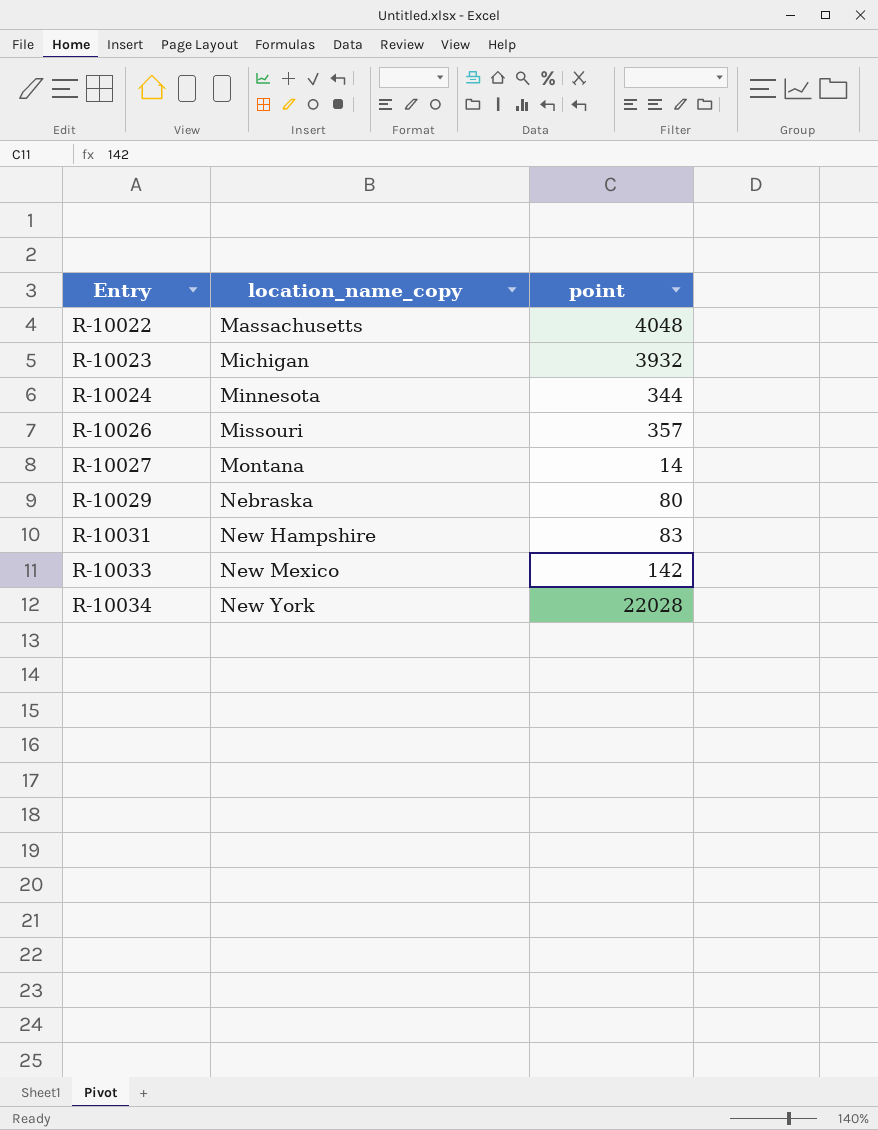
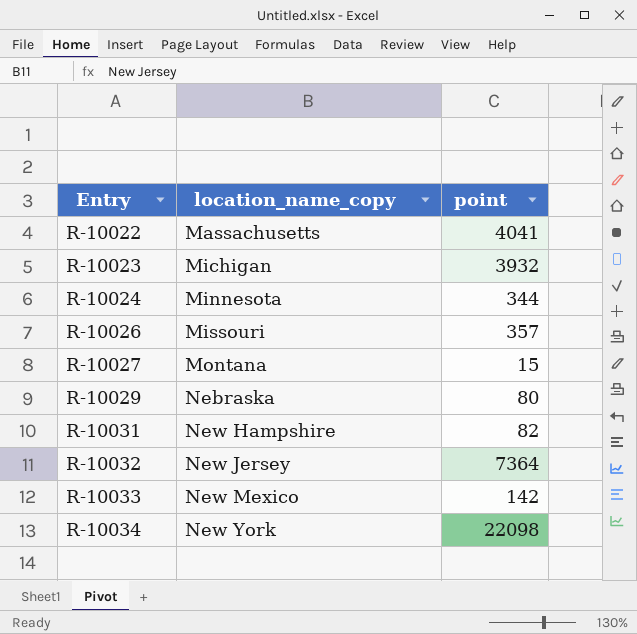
R-10022 | point: 4048 -> 4041
R-10027 | point: 14 -> 15
R-10031 | point: 83 -> 82
row R-10032: none -> New Jersey | 7364
R-10034 | point: 22028 -> 22098

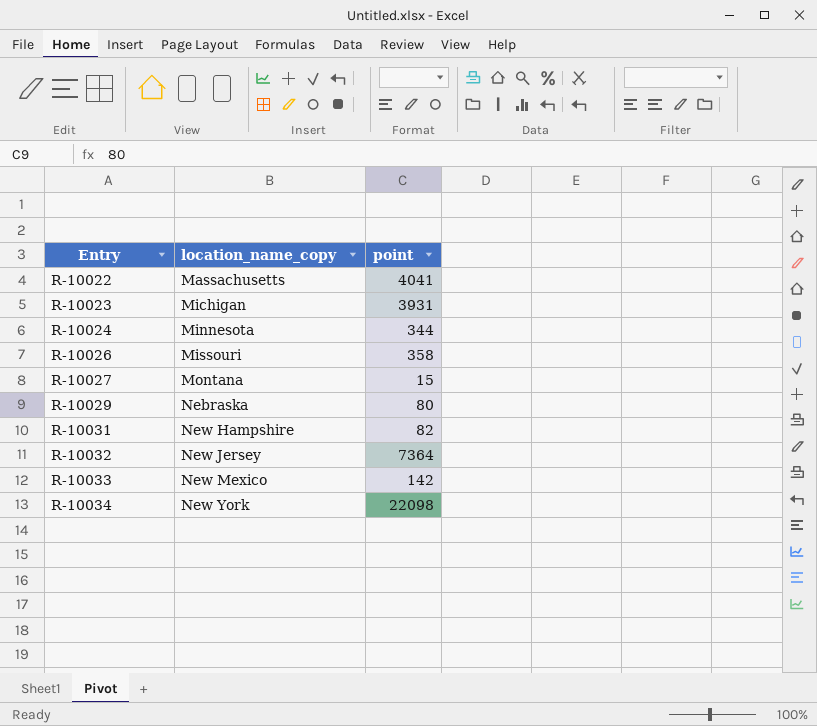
R-10023 | point: 3932 -> 3931
R-10026 | point: 357 -> 358

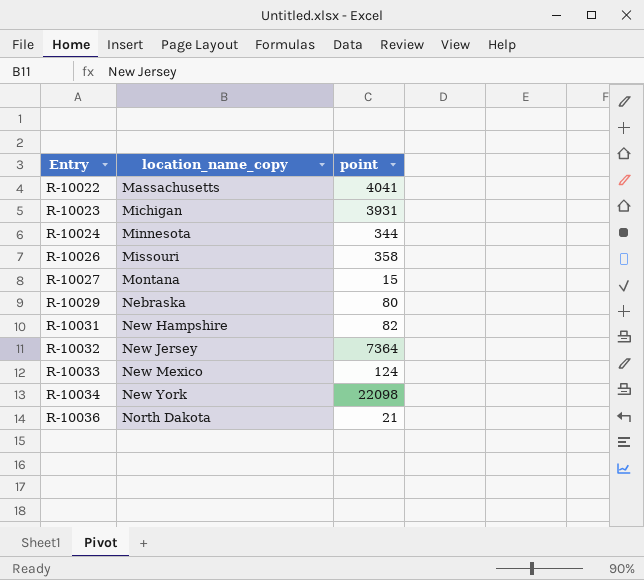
R-10033 | point: 142 -> 124
row R-10036: none -> North Dakota | 21

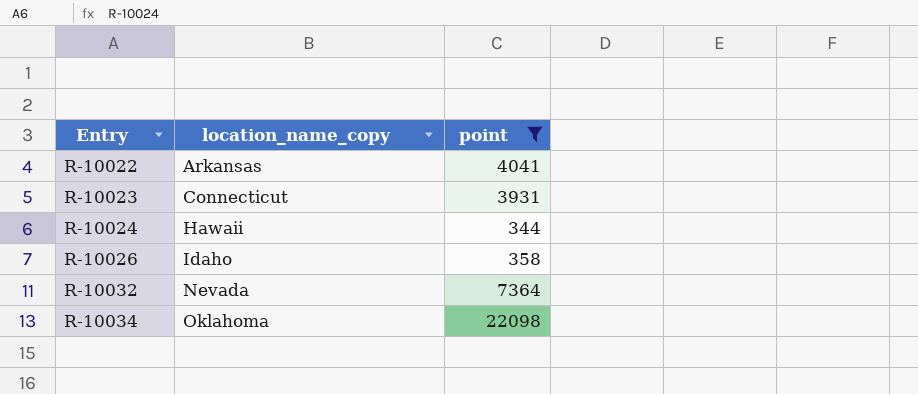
filter: none -> point >= 344
R-10022 | location_name_copy: Massachusetts -> Arkansas
R-10023 | location_name_copy: Michigan -> Connecticut
R-10024 | location_name_copy: Minnesota -> Hawaii
R-10026 | location_name_copy: Missouri -> Idaho
R-10032 | location_name_copy: New Jersey -> Nevada
R-10034 | location_name_copy: New York -> Oklahoma

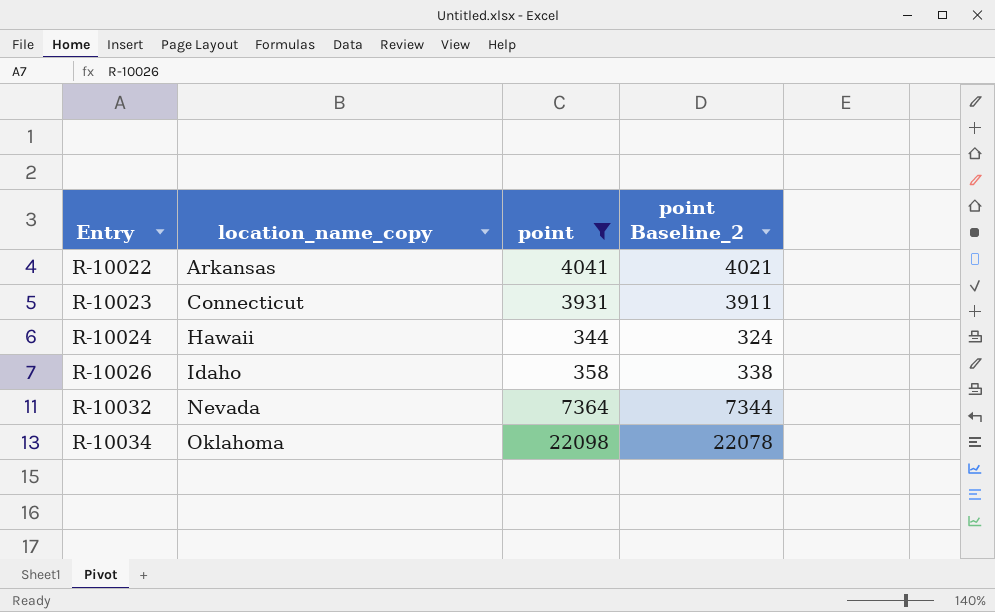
column point Baseline_2 | formula: none -> [point] - 20

